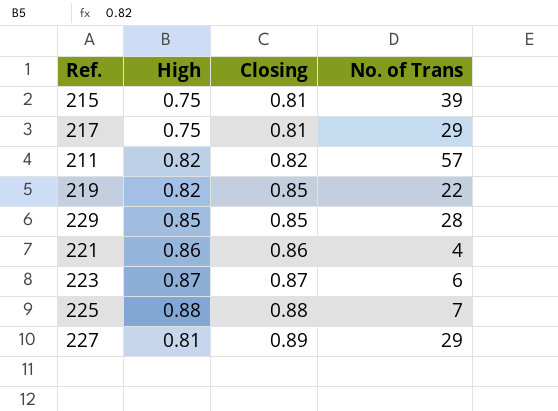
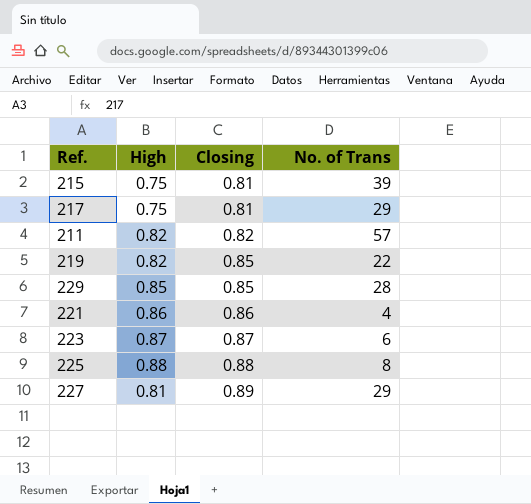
225 | No. of Trans: 7 -> 8

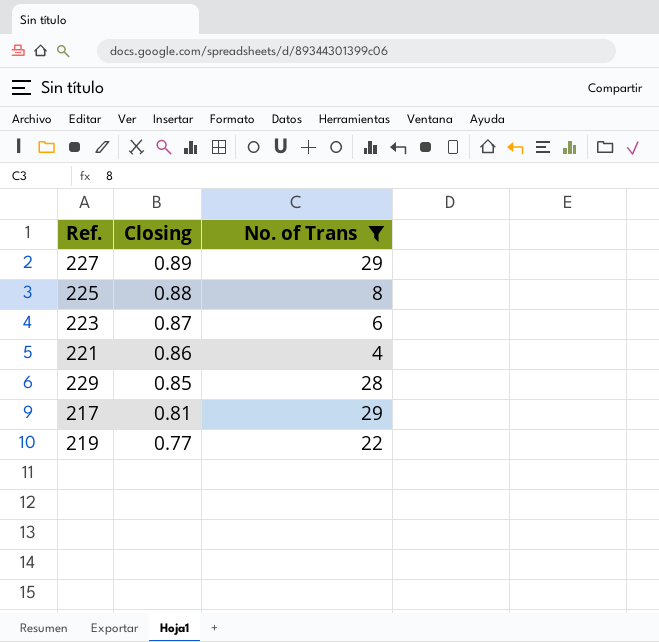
filter: none -> No. of Trans <= 29
row order: Closing ascending -> Closing descending
column High | position: 2 -> none
219 | Closing: 0.85 -> 0.77

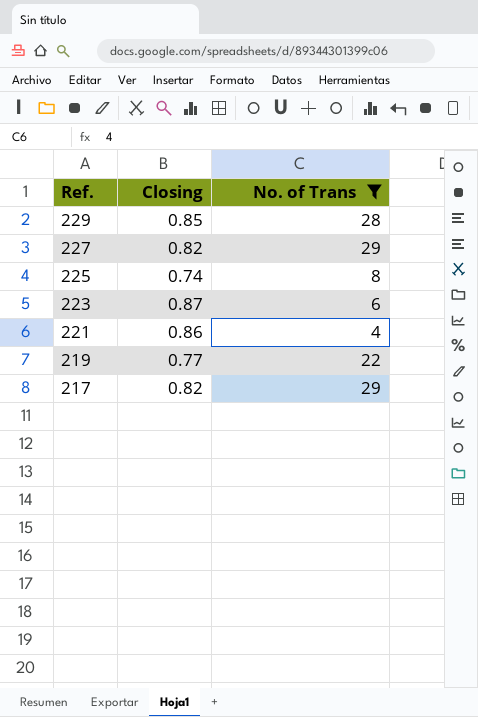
row order: Closing descending -> Ref. descending
227 | Closing: 0.89 -> 0.82
225 | Closing: 0.88 -> 0.74
217 | Closing: 0.81 -> 0.82

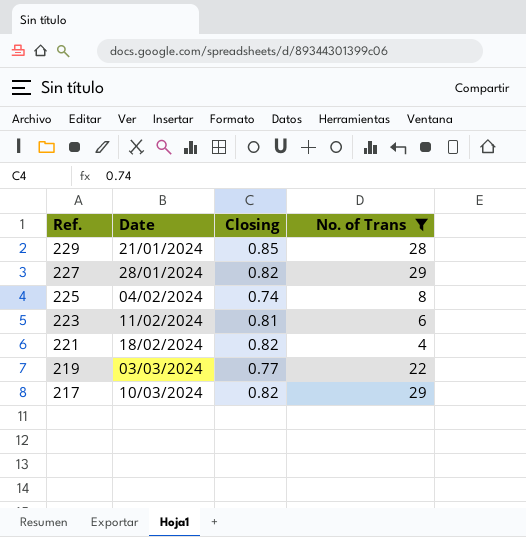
column Date | position: none -> 2
223 | Closing: 0.87 -> 0.81
221 | Closing: 0.86 -> 0.82

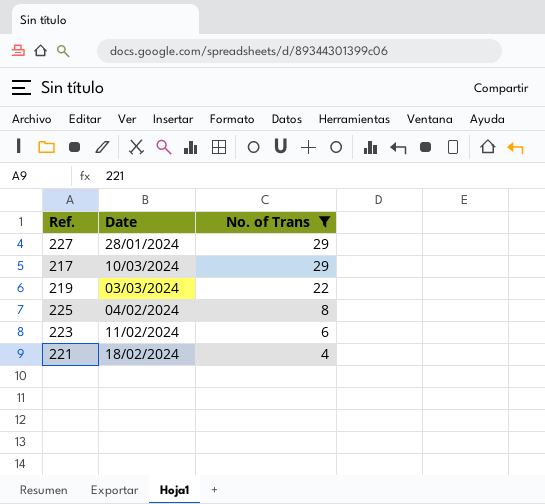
row order: Ref. descending -> No. of Trans descending
column Closing | position: 3 -> none
row 229: 21/01/2024 | 0.85 | 28 -> none

